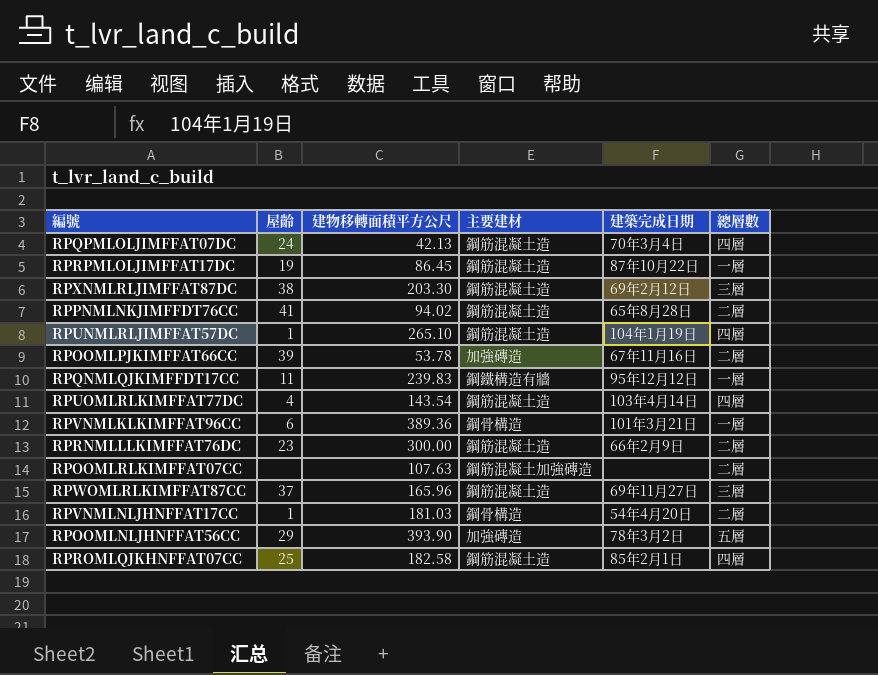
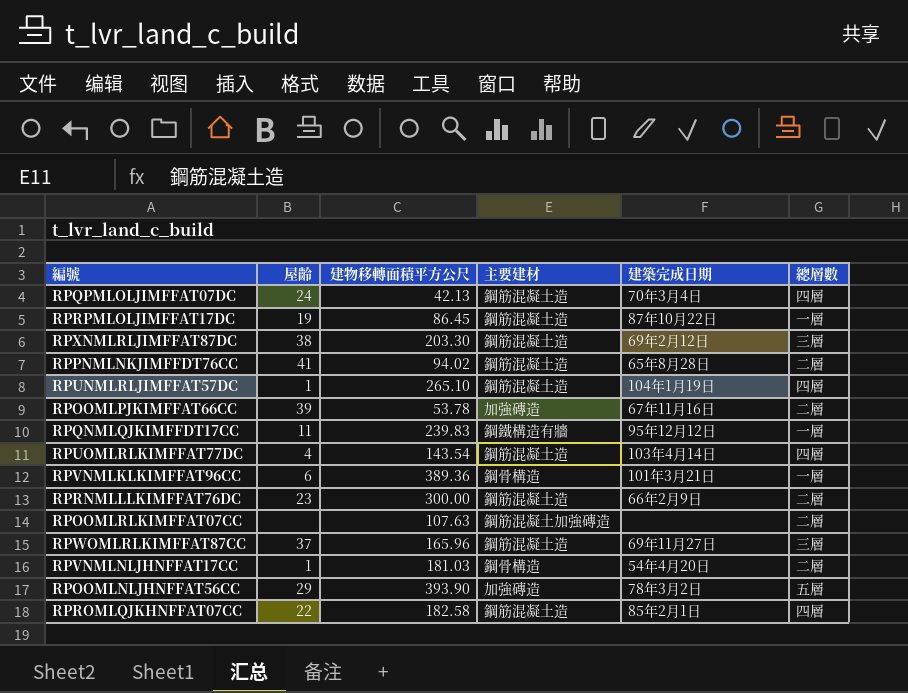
RPROMLQJKHNFFAT07CC | 屋齡: 25 -> 22

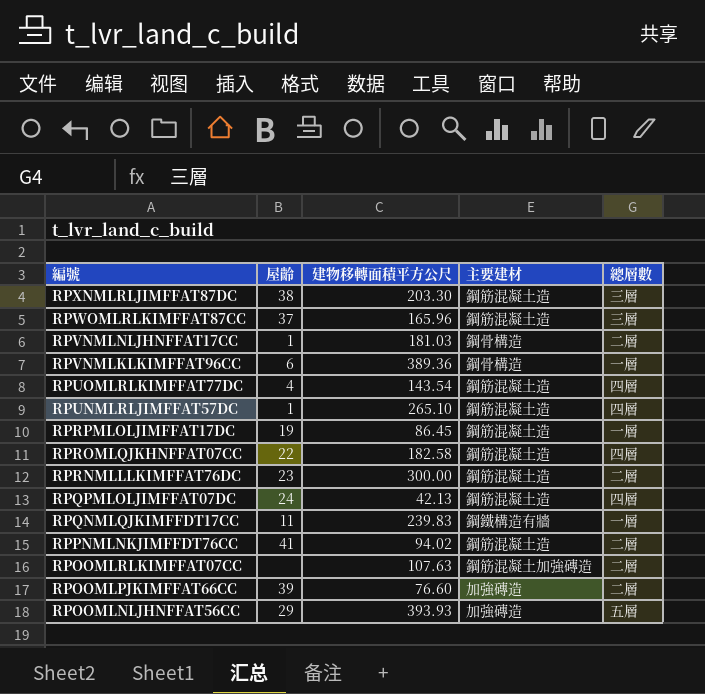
row order: none -> 編號 descending
column 建築完成日期 | position: 5 -> none
RPOOMLPJKIMFFAT66CC | 建物移轉面積平方公尺: 53.78 -> 76.60
RPOOMLNLJHNFFAT56CC | 建物移轉面積平方公尺: 393.90 -> 393.93

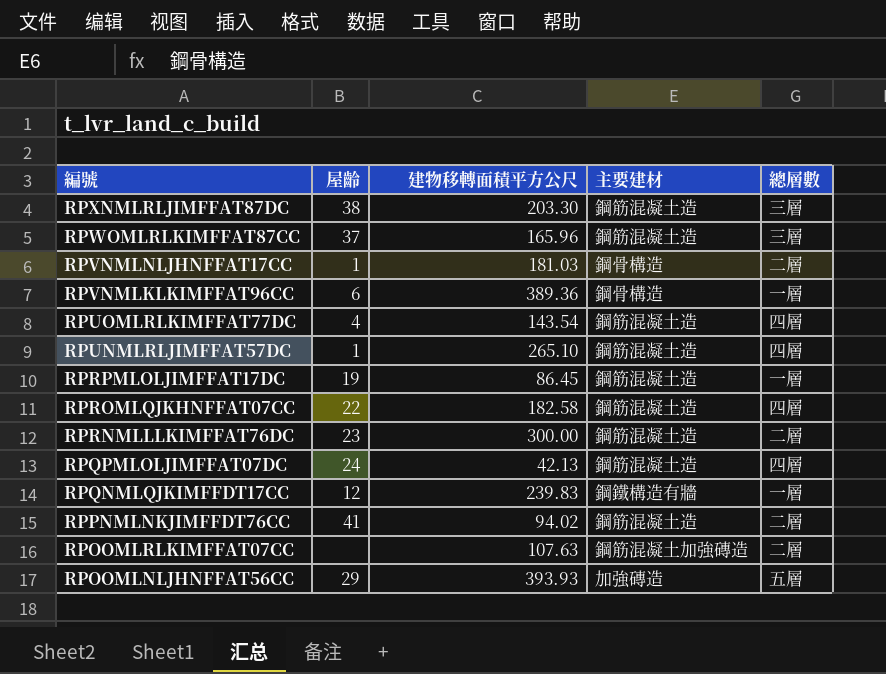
row RPOOMLPJKIMFFAT66CC: 39 | 76.60 | 加強磚造 | 二層 -> none
RPQNMLQJKIMFFDT17CC | 屋齡: 11 -> 12

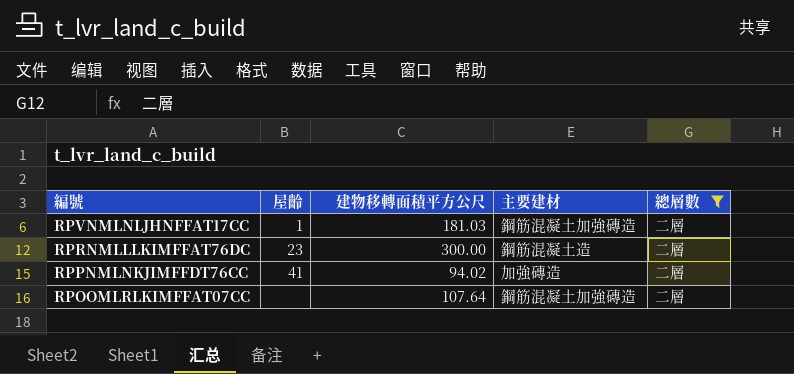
filter: none -> 總層數 = 二層
RPVNMLNLJHNFFAT17CC | 主要建材: 鋼骨構造 -> 鋼筋混凝土加強磚造
RPPNMLNKJIMFFDT76CC | 主要建材: 鋼筋混凝土造 -> 加強磚造
RPOOMLRLKIMFFAT07CC | 建物移轉面積平方公尺: 107.63 -> 107.64

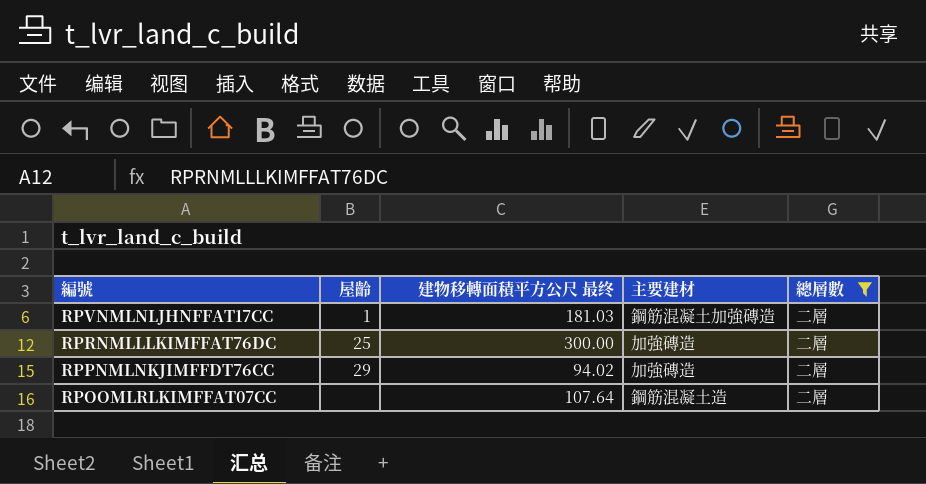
column name: 建物移轉面積平方公尺 -> 建物移轉面積平方公尺 最终
RPRNMLLLKIMFFAT76DC | 屋齡: 23 -> 25
RPRNMLLLKIMFFAT76DC | 主要建材: 鋼筋混凝土造 -> 加強磚造
RPPNMLNKJIMFFDT76CC | 屋齡: 41 -> 29
RPOOMLRLKIMFFAT07CC | 主要建材: 鋼筋混凝土加強磚造 -> 鋼筋混凝土造

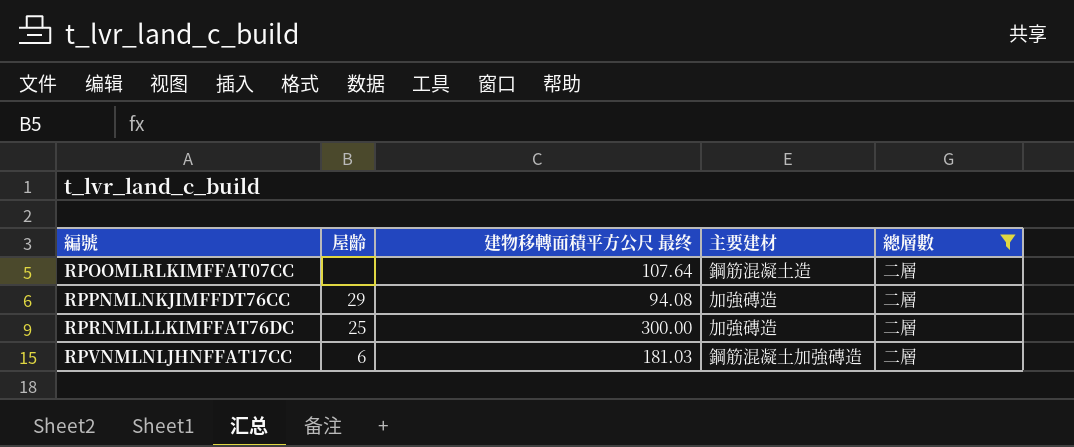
row order: 編號 descending -> 編號 ascending
RPPNMLNKJIMFFDT76CC | 建物移轉面積平方公尺 最终: 94.02 -> 94.08
RPVNMLNLJHNFFAT17CC | 屋齡: 1 -> 6

